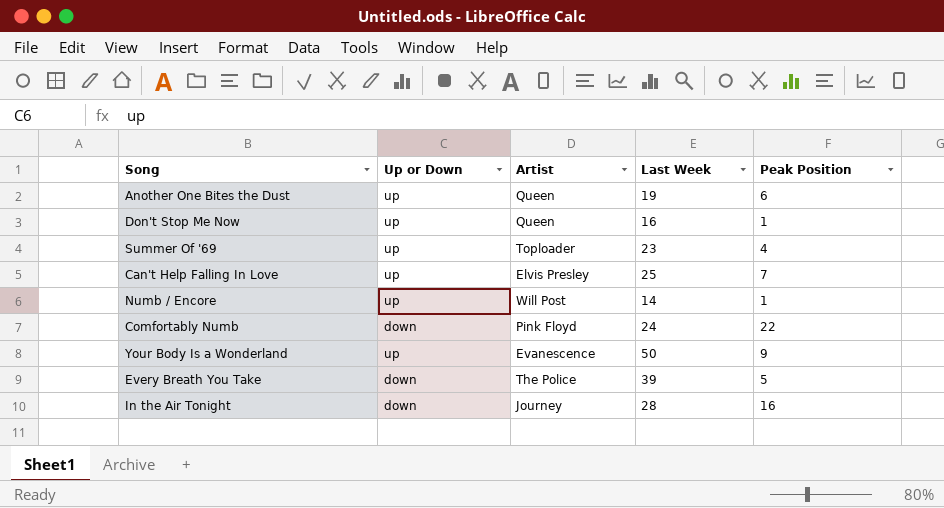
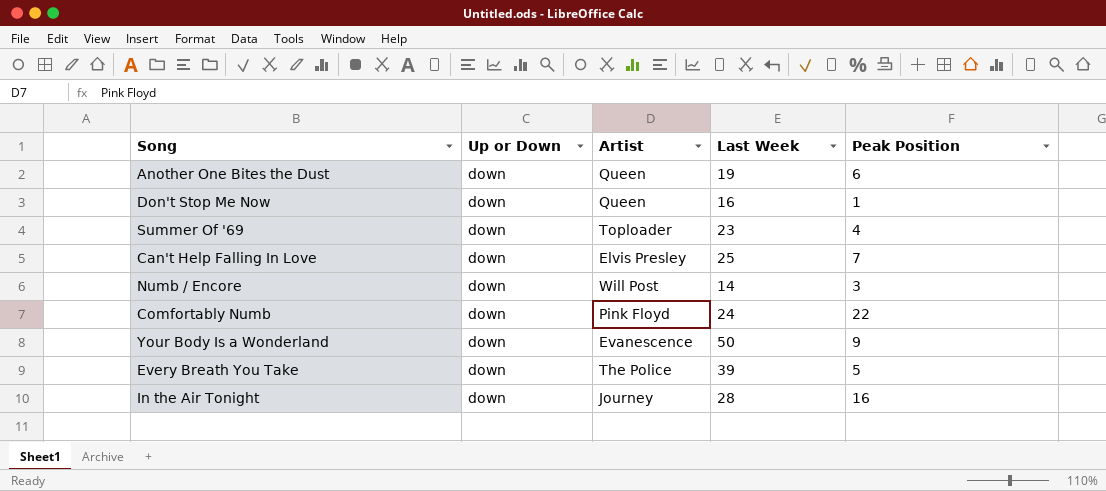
Another One Bites the Dust | Up or Down: up -> down
Don't Stop Me Now | Up or Down: up -> down
Summer Of '69 | Up or Down: up -> down
Can't Help Falling In Love | Up or Down: up -> down
Numb / Encore | Up or Down: up -> down
Numb / Encore | Peak Position: 1 -> 3
Your Body Is a Wonderland | Up or Down: up -> down

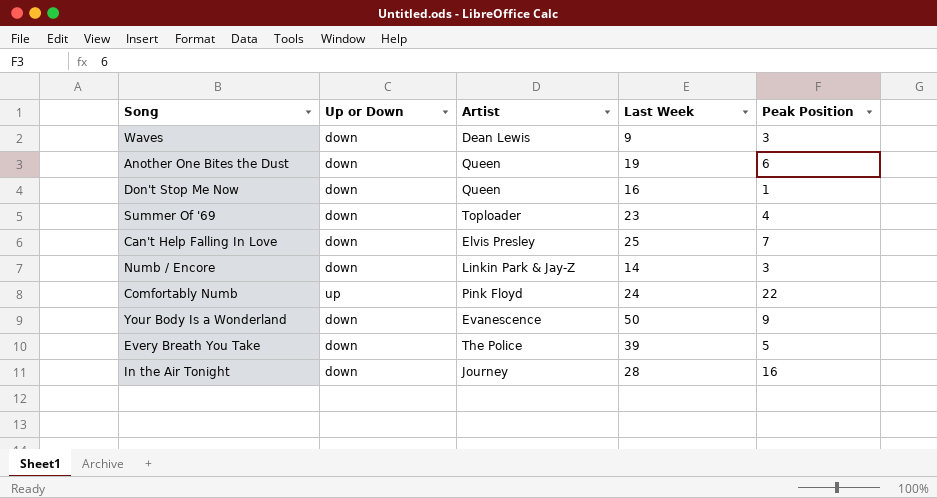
row Waves: none -> down | Dean Lewis | 9 | 3
Numb / Encore | Artist: Will Post -> Linkin Park & Jay-Z
Comfortably Numb | Up or Down: down -> up

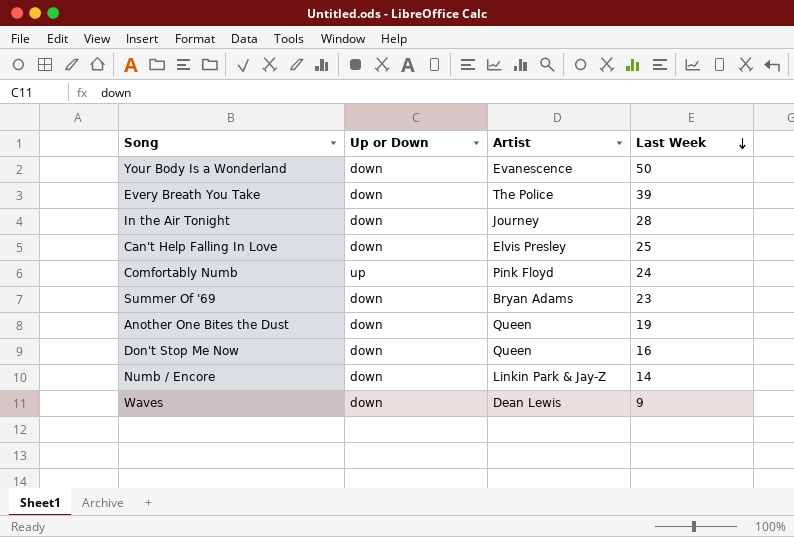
row order: none -> Last Week descending
column Peak Position | position: 5 -> none
Summer Of '69 | Artist: Toploader -> Bryan Adams

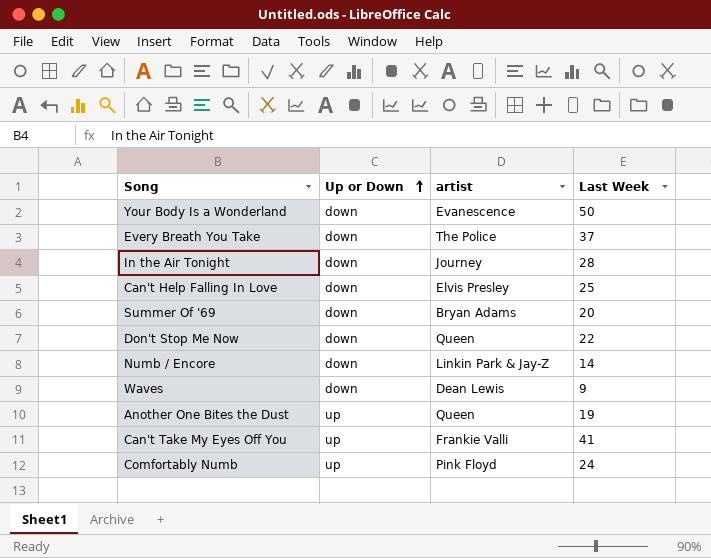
row order: Last Week descending -> Up or Down ascending
column name: Artist -> artist
Every Breath You Take | Last Week: 39 -> 37
Summer Of '69 | Last Week: 23 -> 20
Don't Stop Me Now | Last Week: 16 -> 22
Another One Bites the Dust | Up or Down: down -> up
row Can't Take My Eyes Off You: none -> up | Frankie Valli | 41

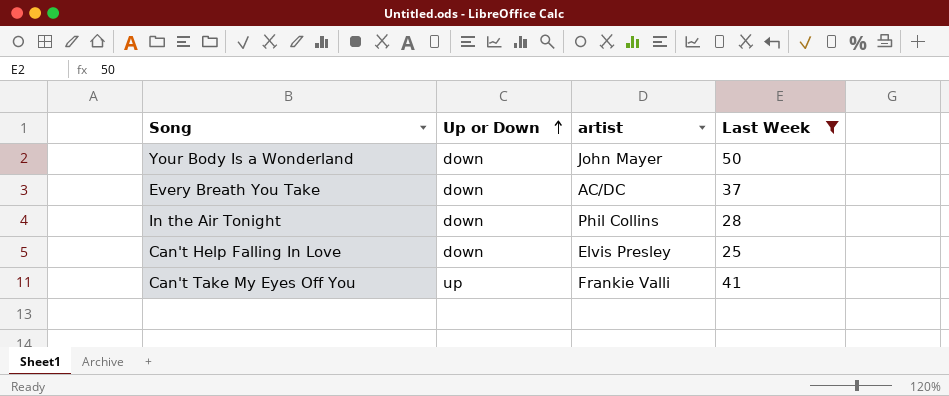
filter: none -> Last Week >= 25
Your Body Is a Wonderland | artist: Evanescence -> John Mayer
Every Breath You Take | artist: The Police -> AC/DC
In the Air Tonight | artist: Journey -> Phil Collins

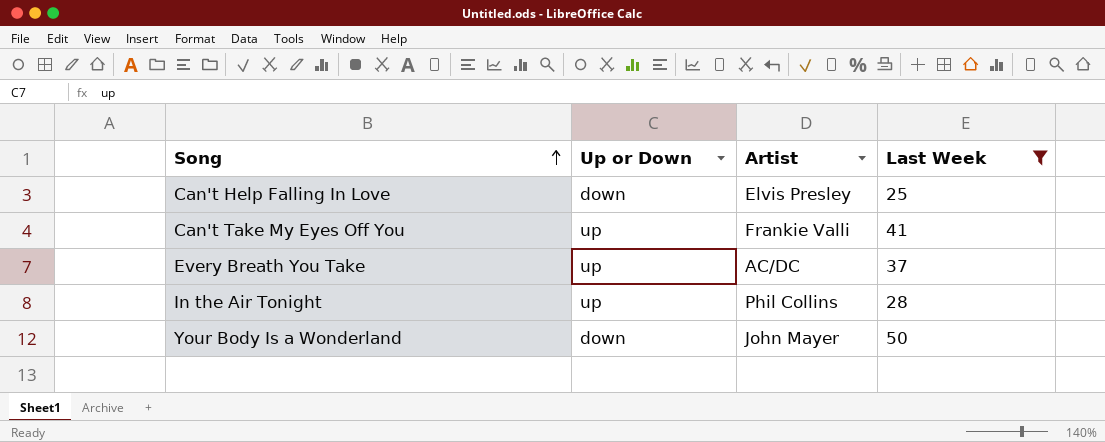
row order: Up or Down ascending -> Song ascending
column name: artist -> Artist
Every Breath You Take | Up or Down: down -> up
In the Air Tonight | Up or Down: down -> up

